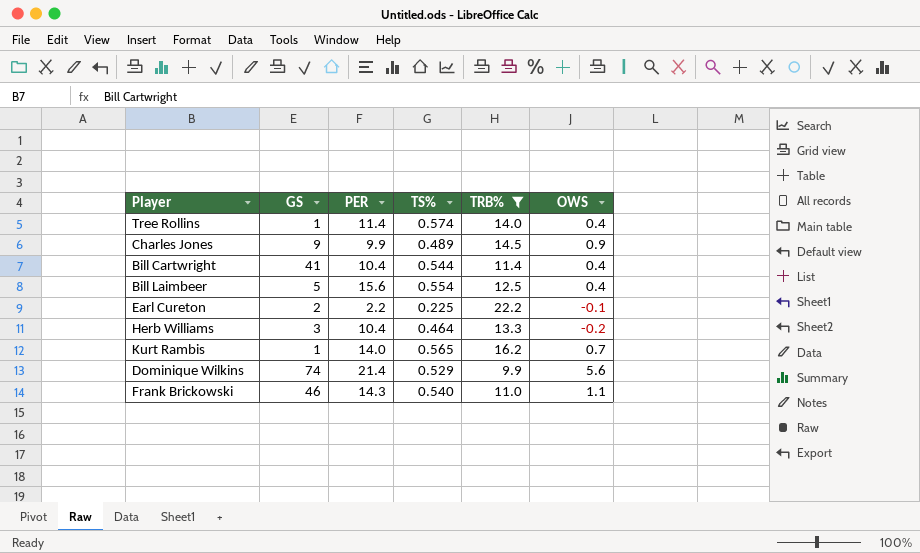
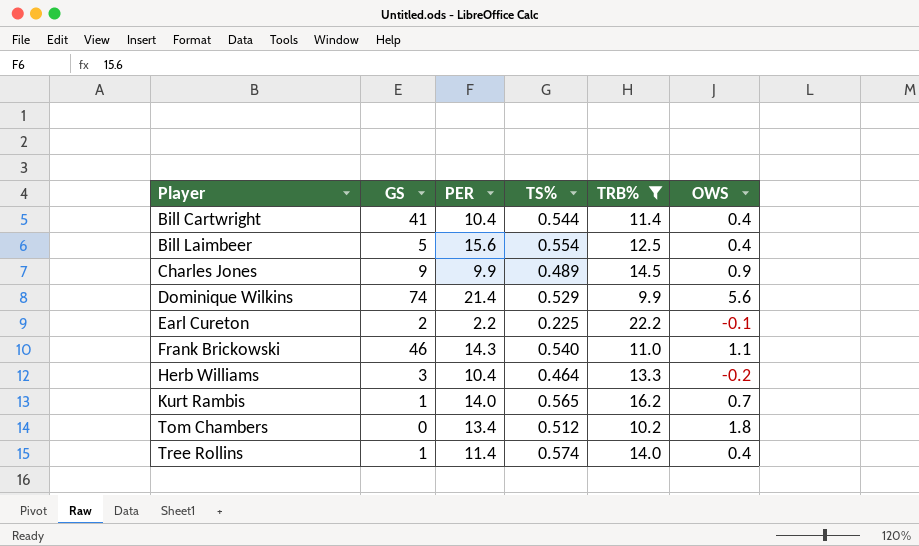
row order: none -> Player ascending
row Tom Chambers: none -> 0 | 13.4 | 0.512 | 10.2 | 1.8

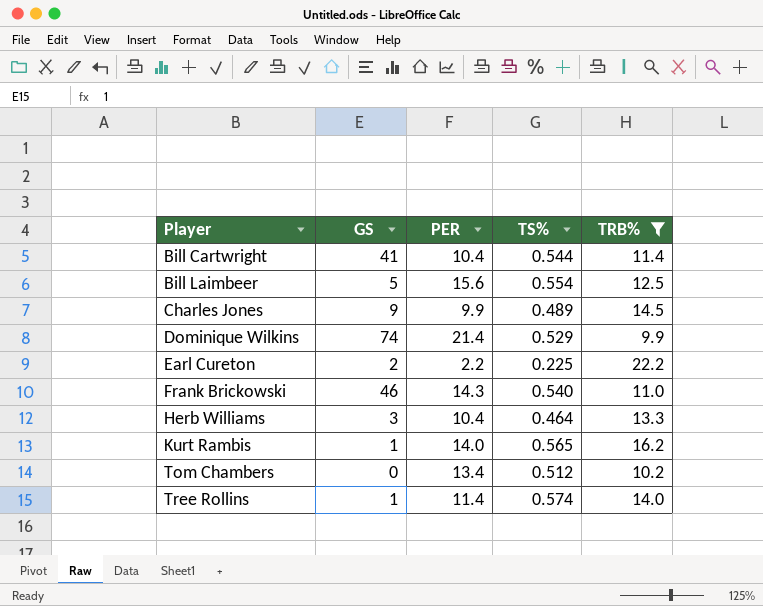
column OWS | position: 6 -> none

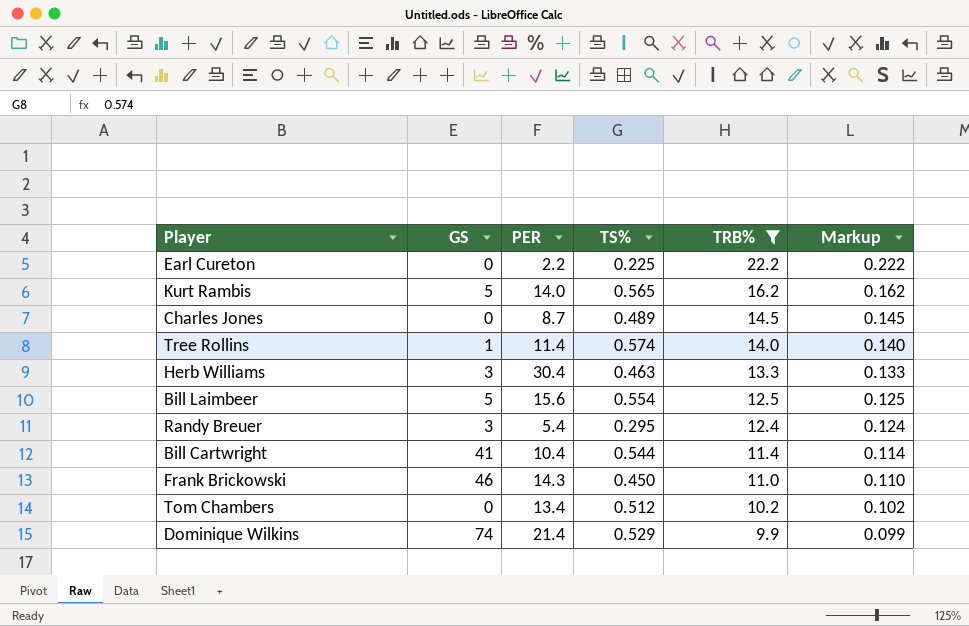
row order: Player ascending -> TRB% descending
column Markup | formula: none -> [TRB%] * 0.01
Earl Cureton | GS: 2 -> 0
Kurt Rambis | GS: 1 -> 5
Charles Jones | GS: 9 -> 0
Charles Jones | PER: 9.9 -> 8.7
Herb Williams | PER: 10.4 -> 30.4
Herb Williams | TS%: 0.464 -> 0.463
row Randy Breuer: none -> 3 | 5.4 | 0.295 | 12.4 | 0.124
Frank Brickowski | TS%: 0.540 -> 0.450

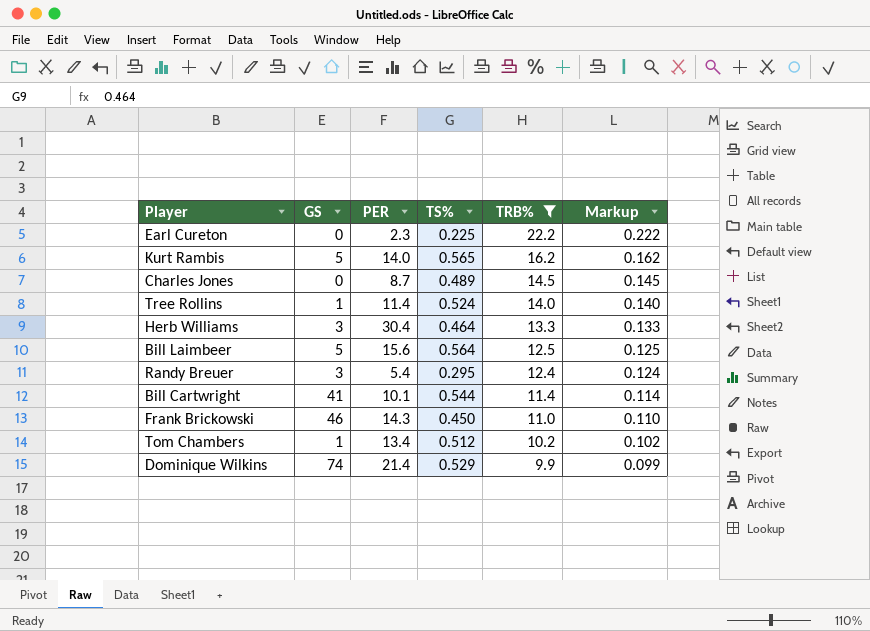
Earl Cureton | PER: 2.2 -> 2.3
Tree Rollins | TS%: 0.574 -> 0.524
Herb Williams | TS%: 0.463 -> 0.464
Bill Laimbeer | TS%: 0.554 -> 0.564
Bill Cartwright | PER: 10.4 -> 10.1
Tom Chambers | GS: 0 -> 1

